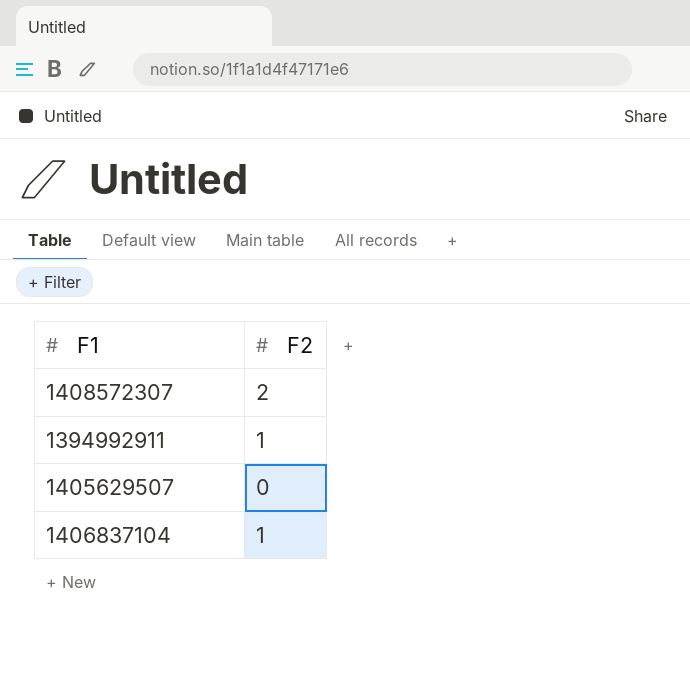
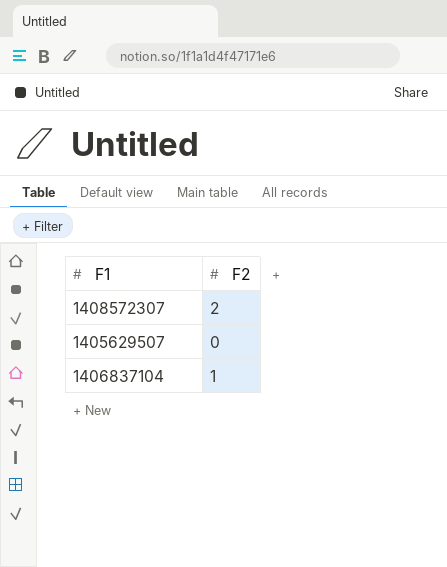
row 1394992911: 1 -> none

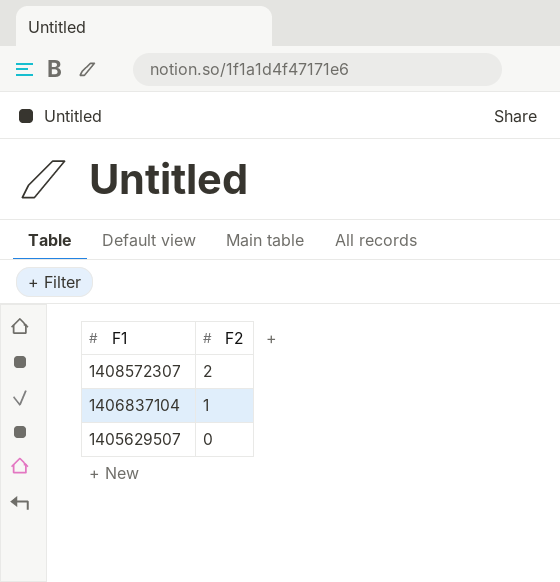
row order: none -> F1 descending

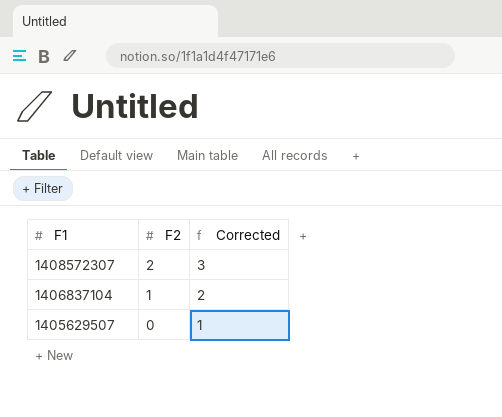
column Corrected | formula: none -> [F2] + 1

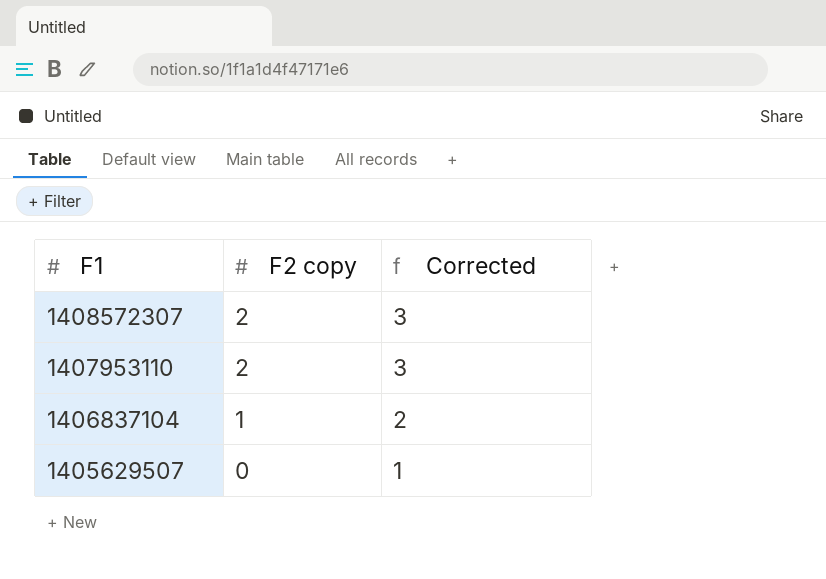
column name: F2 -> F2 copy
row 1407953110: none -> 2 | 3

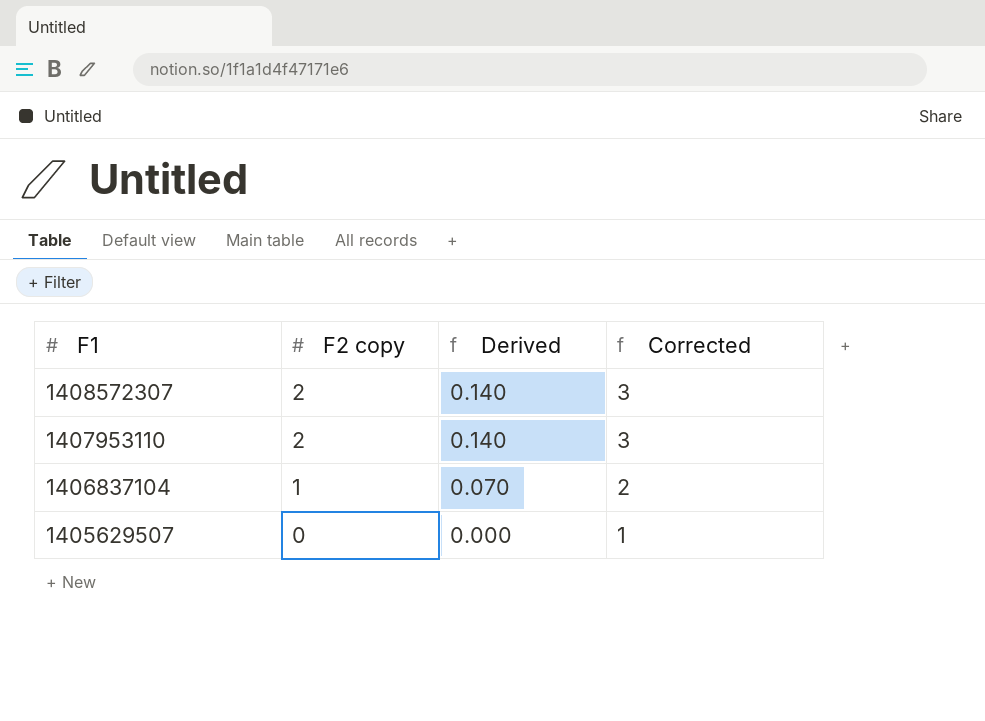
column Derived | formula: none -> [F2 copy] * 0.07

